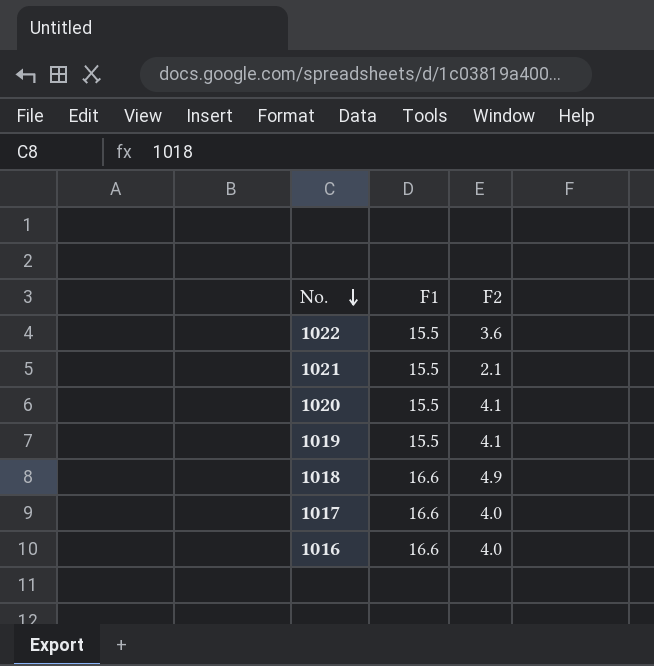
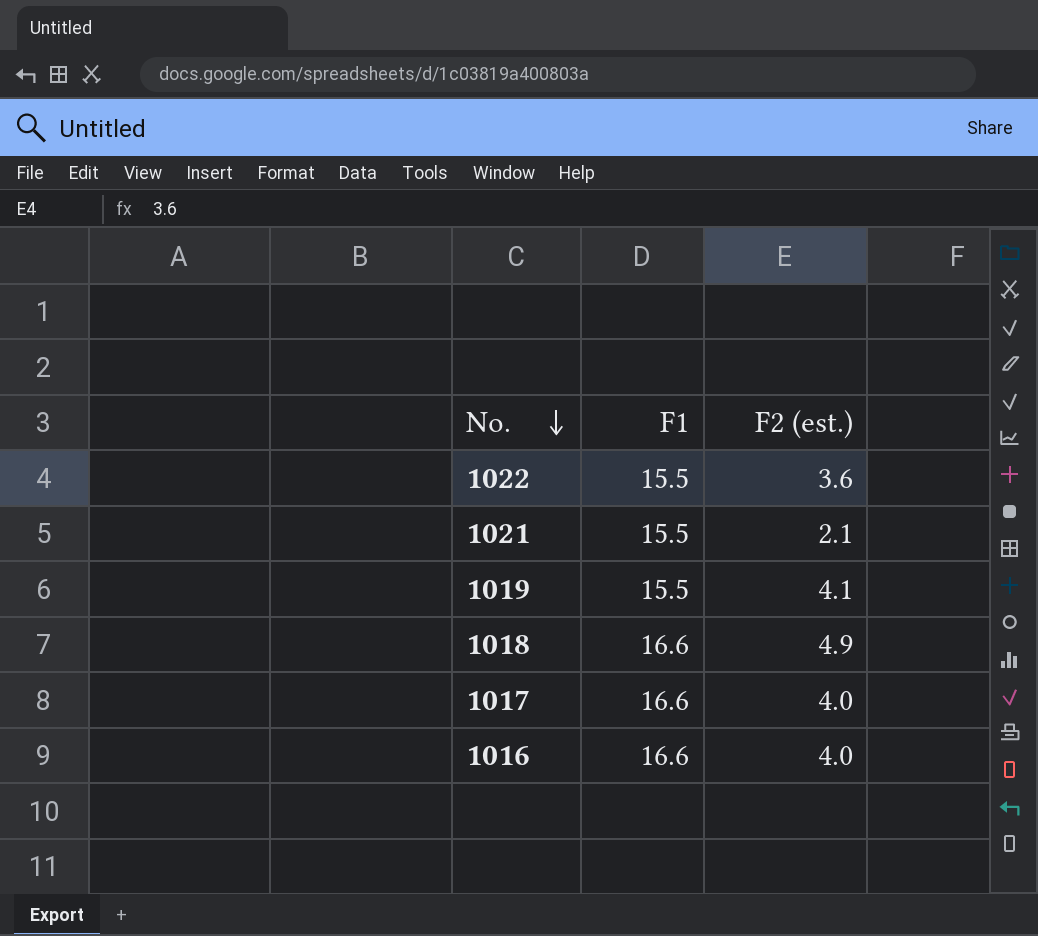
column name: F2 -> F2 (est.)
row 1020: 15.5 | 4.1 -> none

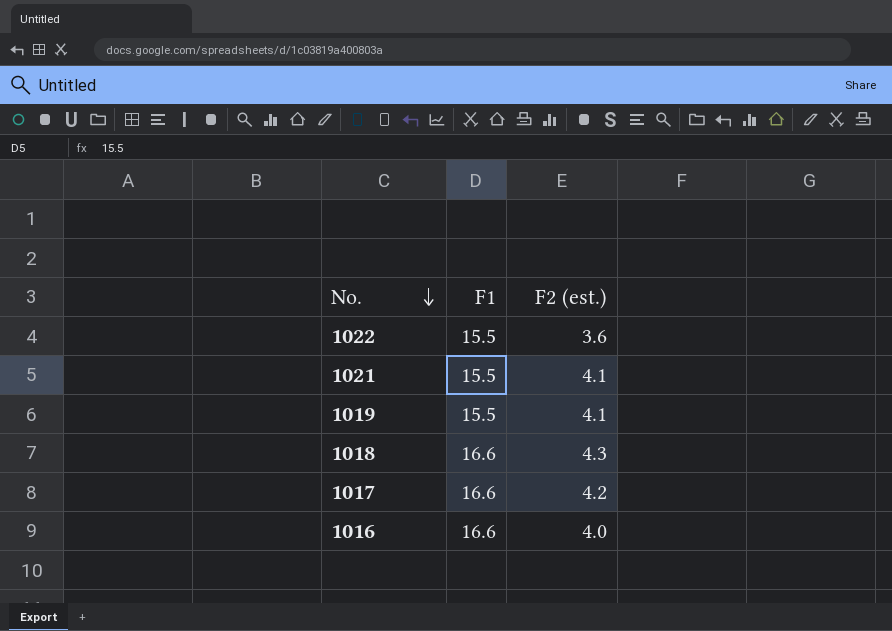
1021 | F2 (est.): 2.1 -> 4.1
1018 | F2 (est.): 4.9 -> 4.3
1017 | F2 (est.): 4.0 -> 4.2

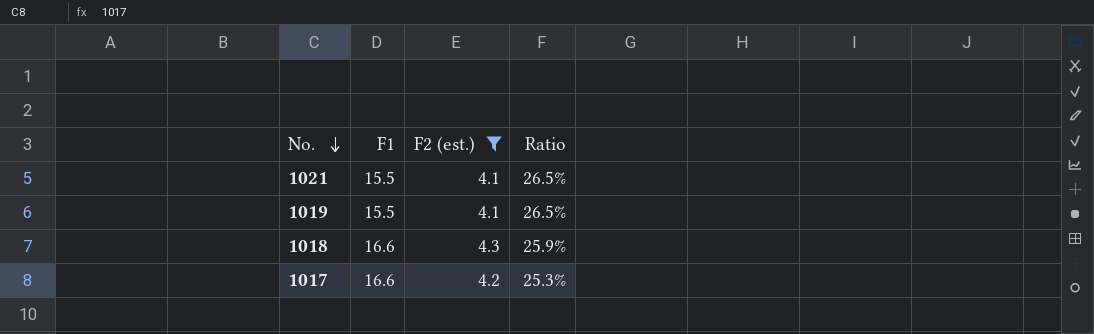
filter: none -> F2 (est.) >= 4.1
column Ratio | formula: none -> [F2 (est.)] / [F1]

